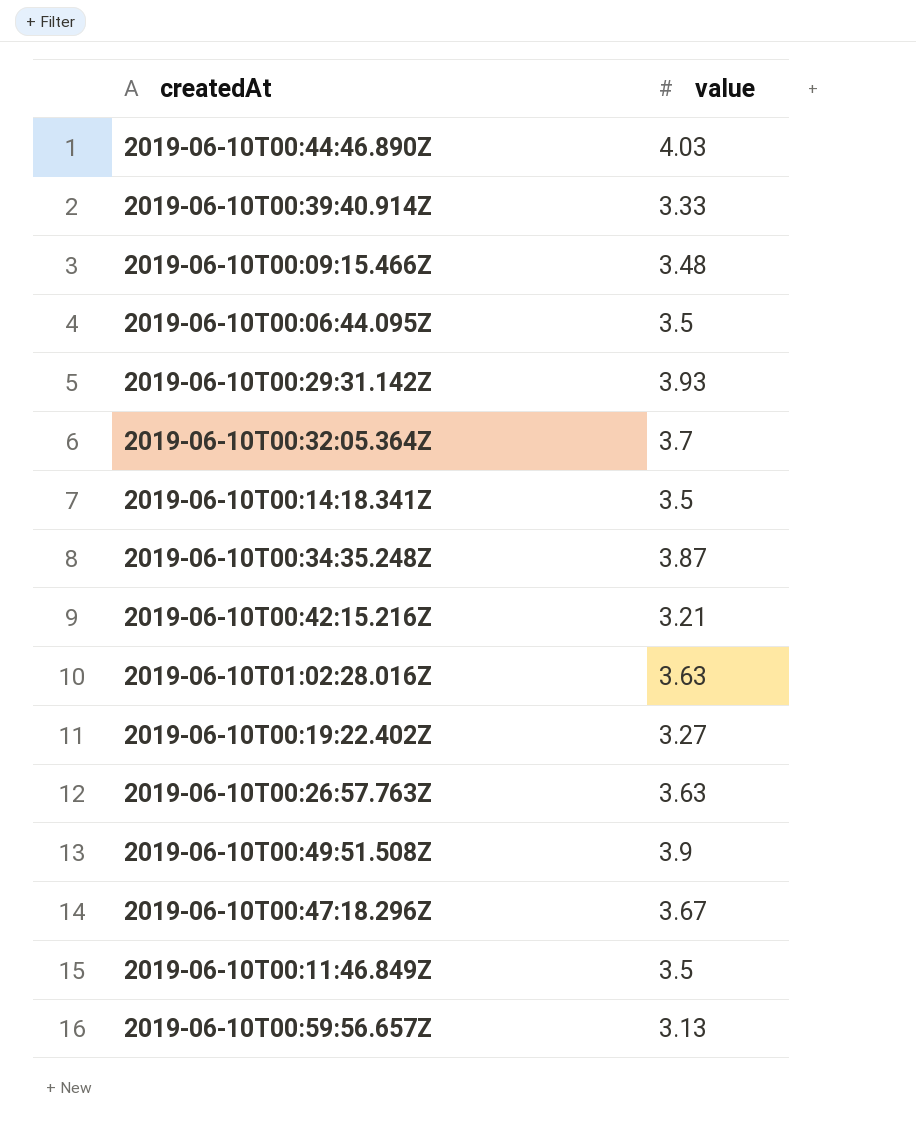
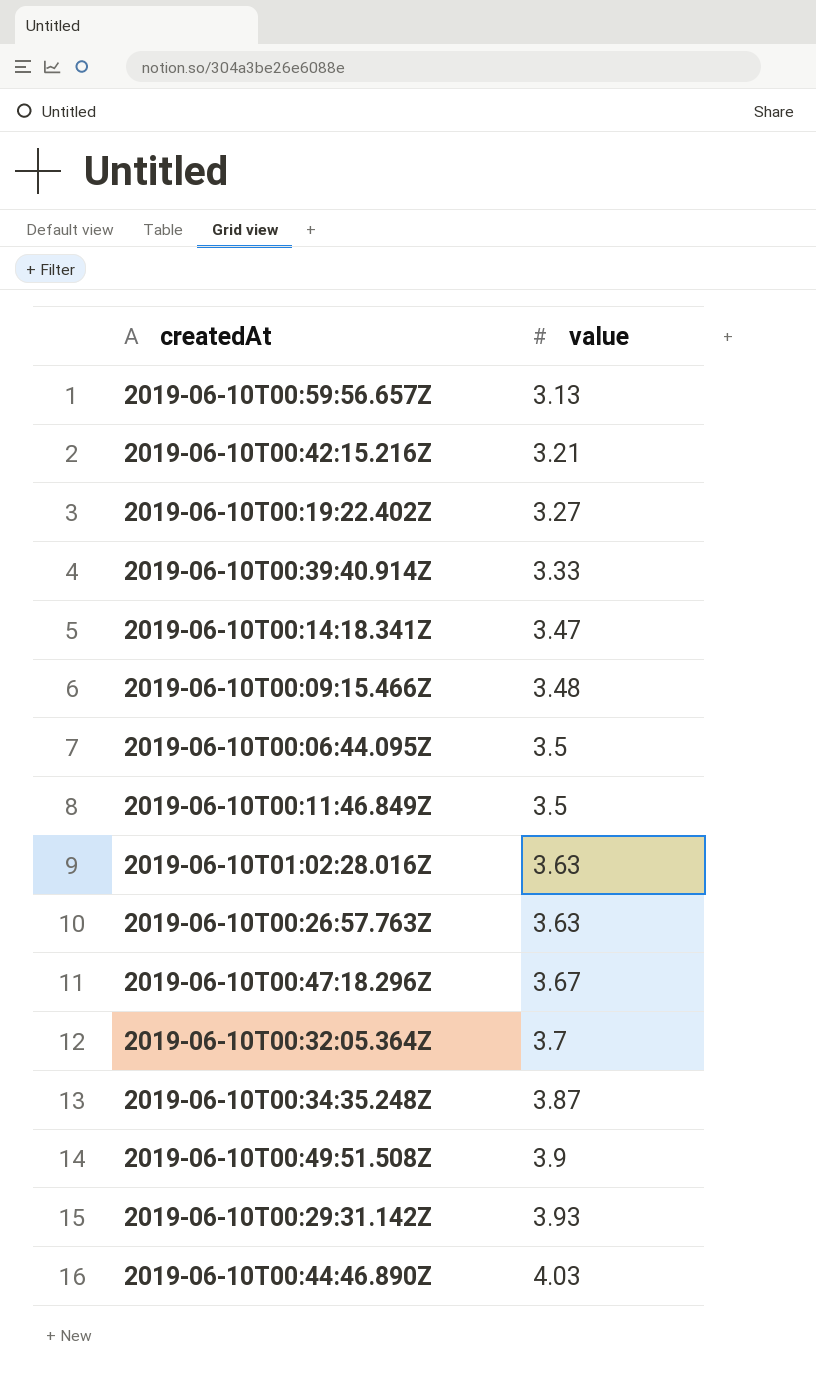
row order: none -> value ascending
2019-06-10T00:14:18.341Z | value: 3.5 -> 3.47

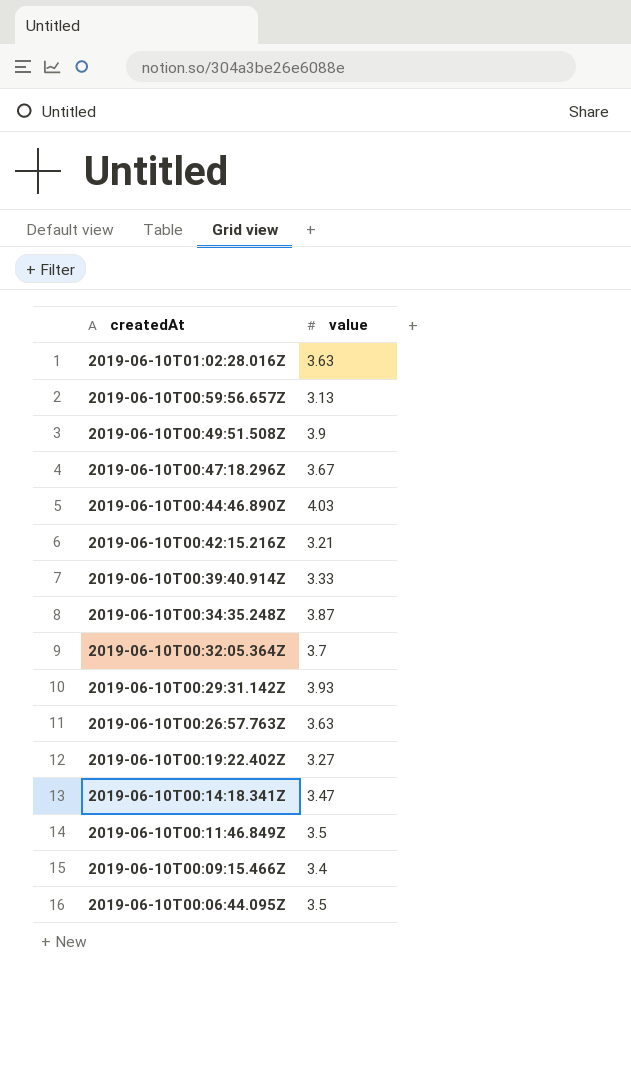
row order: value ascending -> createdAt descending
2019-06-10T00:09:15.466Z | value: 3.48 -> 3.4

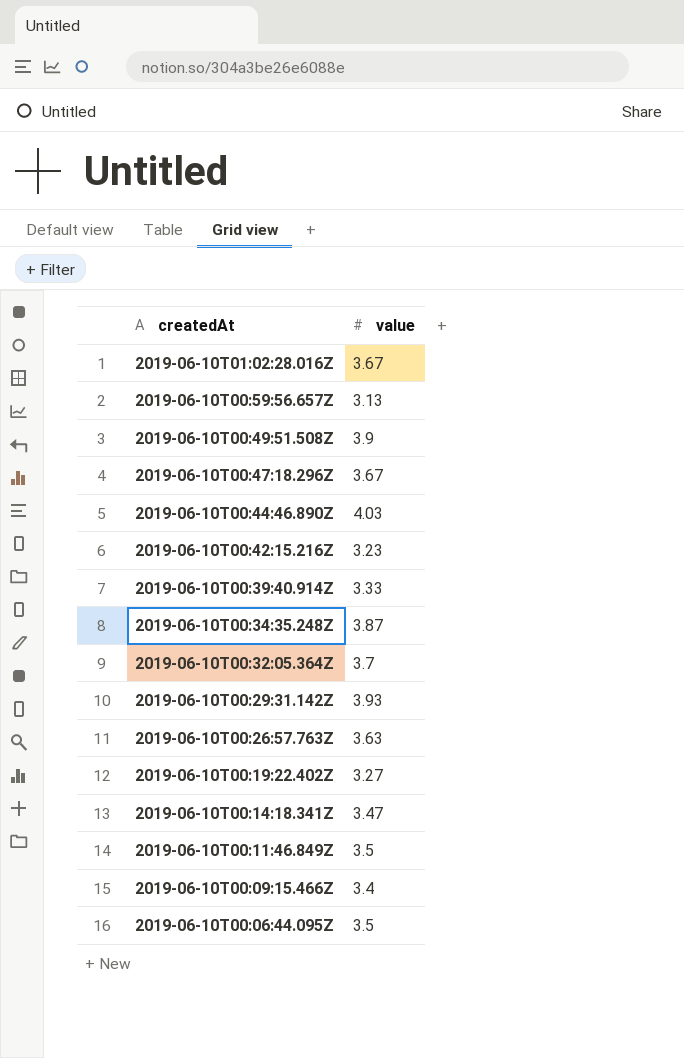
2019-06-10T01:02:28.016Z | value: 3.63 -> 3.67
2019-06-10T00:42:15.216Z | value: 3.21 -> 3.23

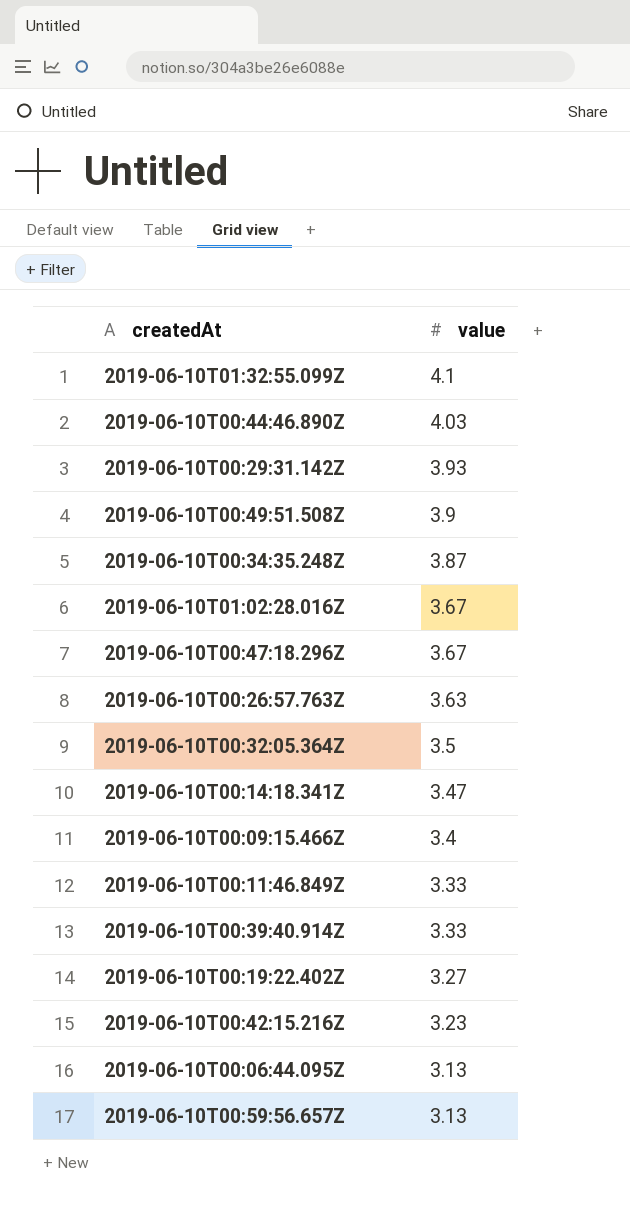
row order: createdAt descending -> value descending
row 2019-06-10T01:32:55.099Z: none -> 4.1
2019-06-10T00:32:05.364Z | value: 3.7 -> 3.5
2019-06-10T00:11:46.849Z | value: 3.5 -> 3.33
2019-06-10T00:06:44.095Z | value: 3.5 -> 3.13

